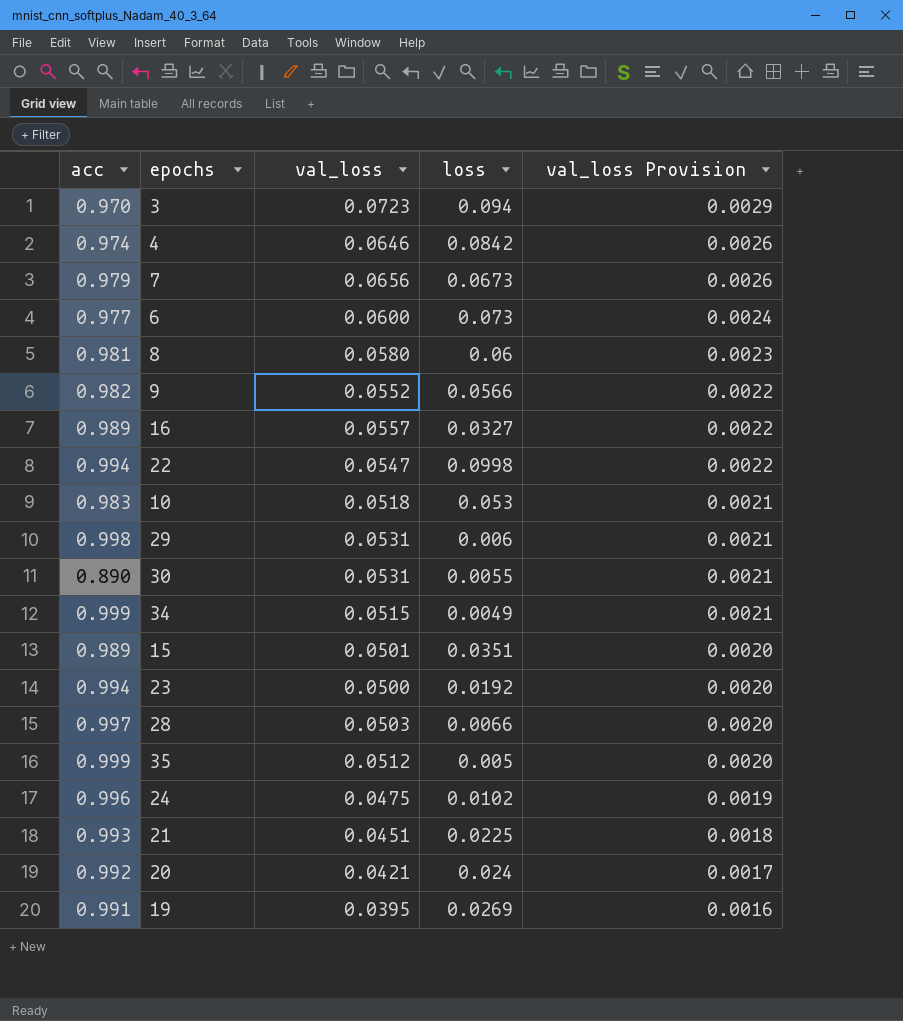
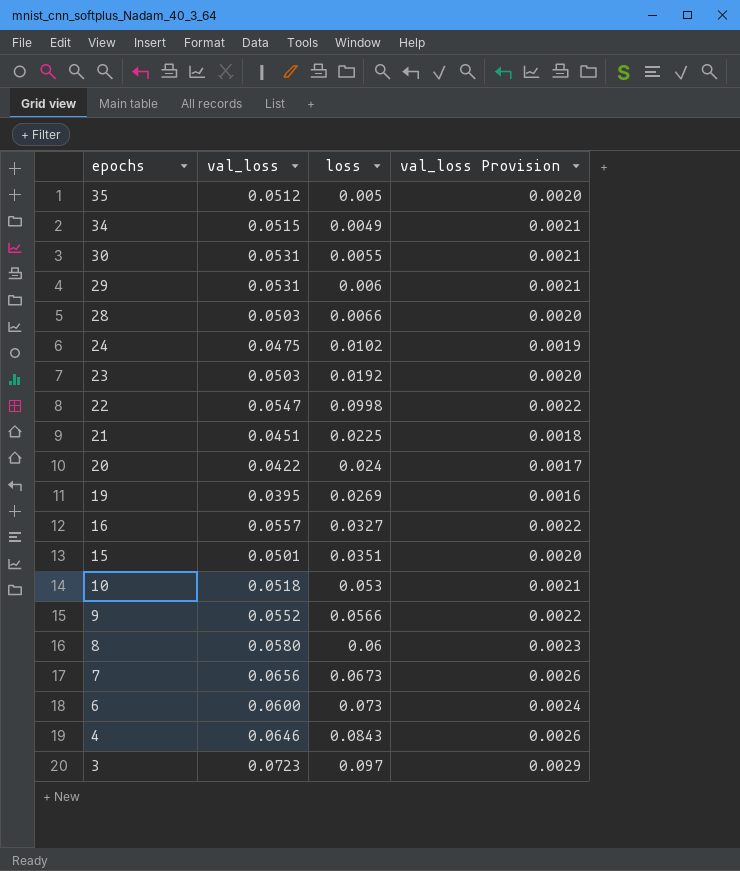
row order: val_loss Provision descending -> epochs descending
column acc | position: 1 -> none
23 | val_loss: 0.0500 -> 0.0503
20 | val_loss: 0.0421 -> 0.0422
4 | loss: 0.0842 -> 0.0843
3 | loss: 0.094 -> 0.097

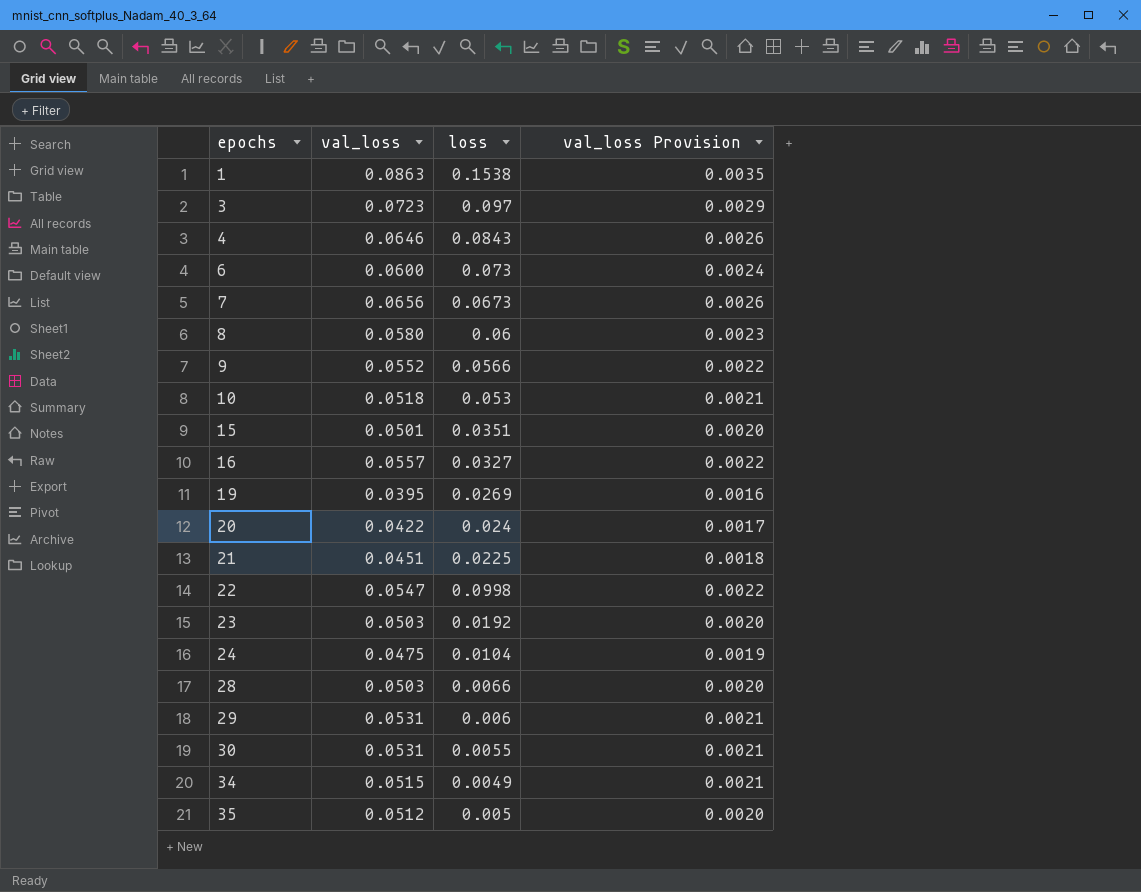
row order: epochs descending -> epochs ascending
row 1: none -> 0.0863 | 0.1538 | 0.0035
24 | loss: 0.0102 -> 0.0104

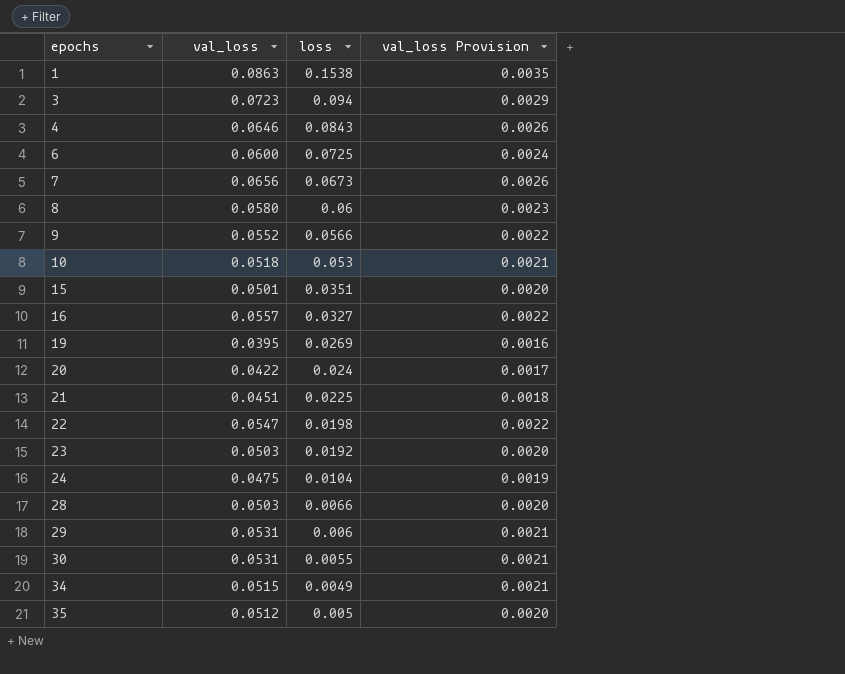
3 | loss: 0.097 -> 0.094
6 | loss: 0.073 -> 0.0725
22 | loss: 0.0998 -> 0.0198

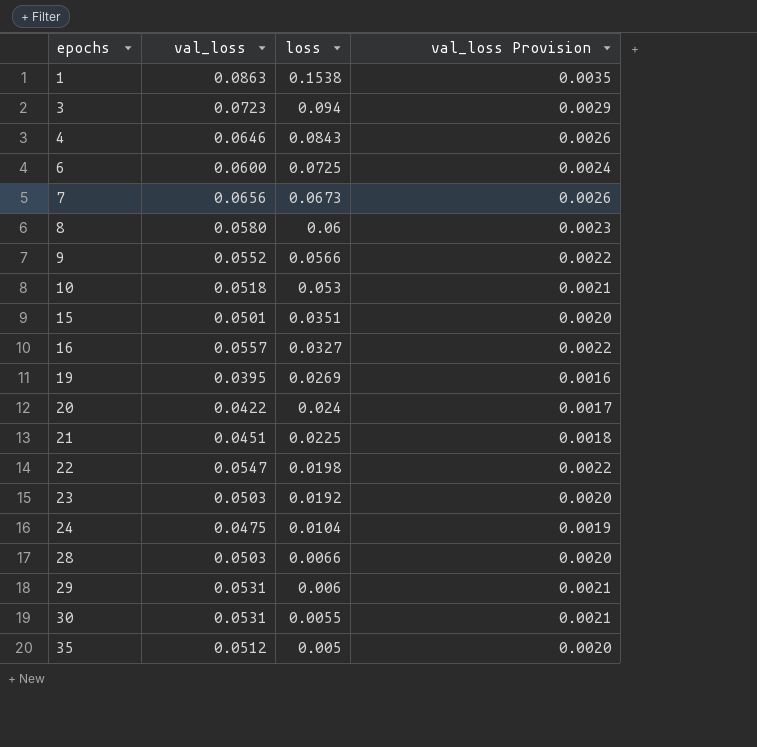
row 34: 0.0515 | 0.0049 | 0.0021 -> none

